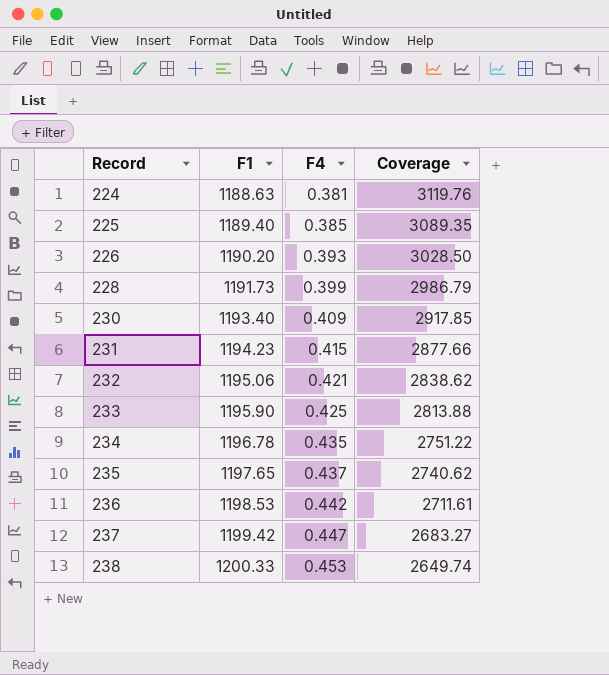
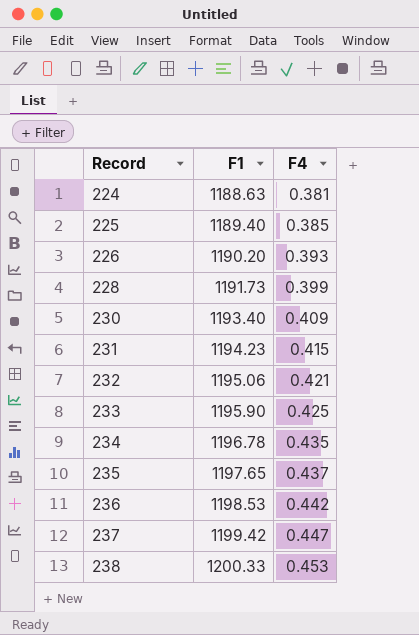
column Coverage | formula: [F1] / [F4] -> none

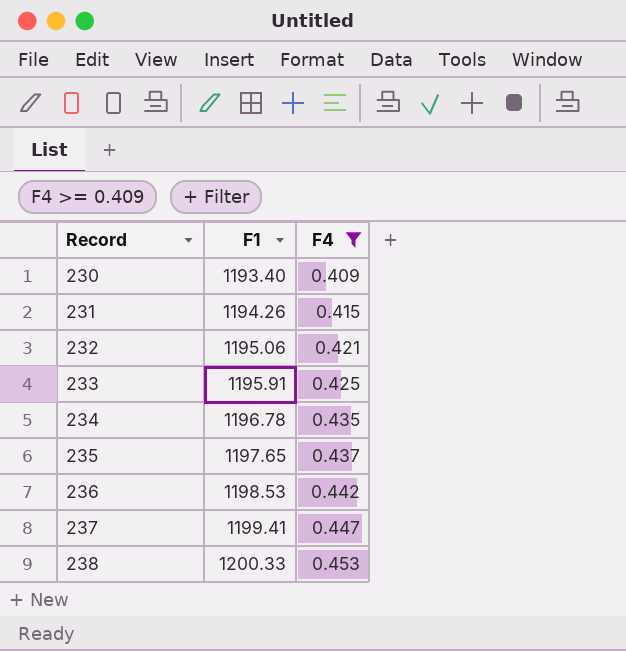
filter: none -> F4 >= 0.409
231 | F1: 1194.23 -> 1194.26
233 | F1: 1195.90 -> 1195.91
237 | F1: 1199.42 -> 1199.41

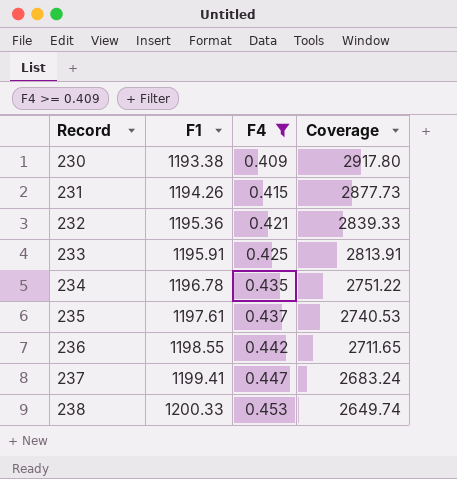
column Coverage | formula: none -> [F1] / [F4]
230 | F1: 1193.40 -> 1193.38
232 | F1: 1195.06 -> 1195.36
235 | F1: 1197.65 -> 1197.61
236 | F1: 1198.53 -> 1198.55

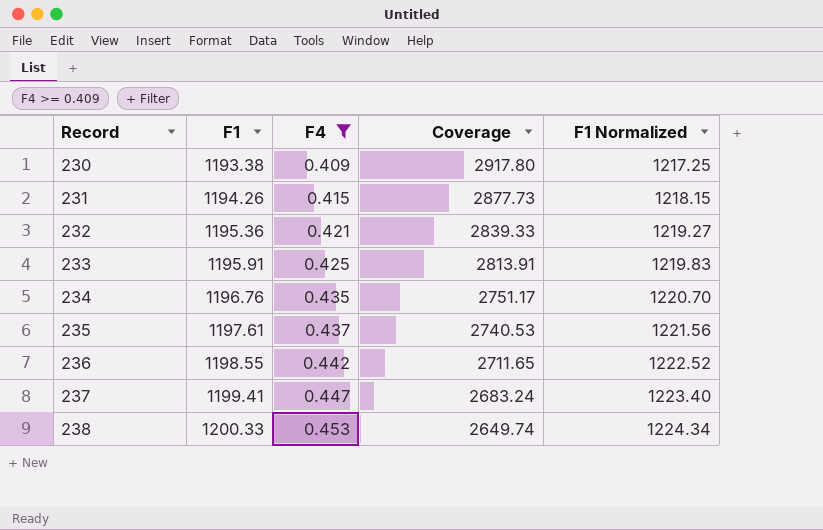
column F1 Normalized | formula: none -> [F1] * 1.02
234 | F1: 1196.78 -> 1196.76
234 | Coverage: 2751.22 -> 2751.17

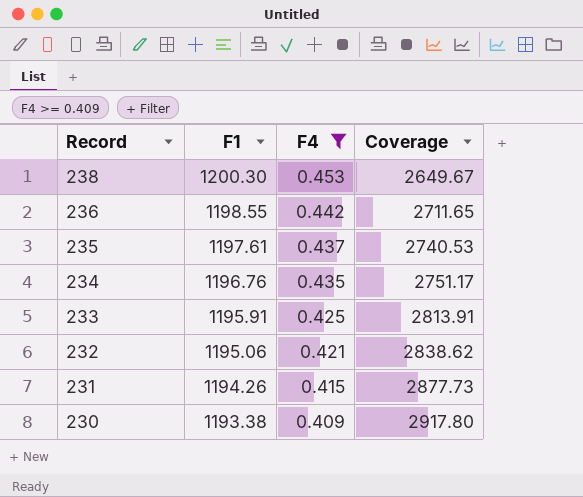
row order: Record ascending -> Record descending
column F1 Normalized | formula: [F1] * 1.02 -> none
row 237: 1199.41 | 0.447 | 2683.24 | 1223.40 -> none
238 | F1: 1200.33 -> 1200.30
238 | Coverage: 2649.74 -> 2649.67
232 | F1: 1195.36 -> 1195.06
232 | Coverage: 2839.33 -> 2838.62

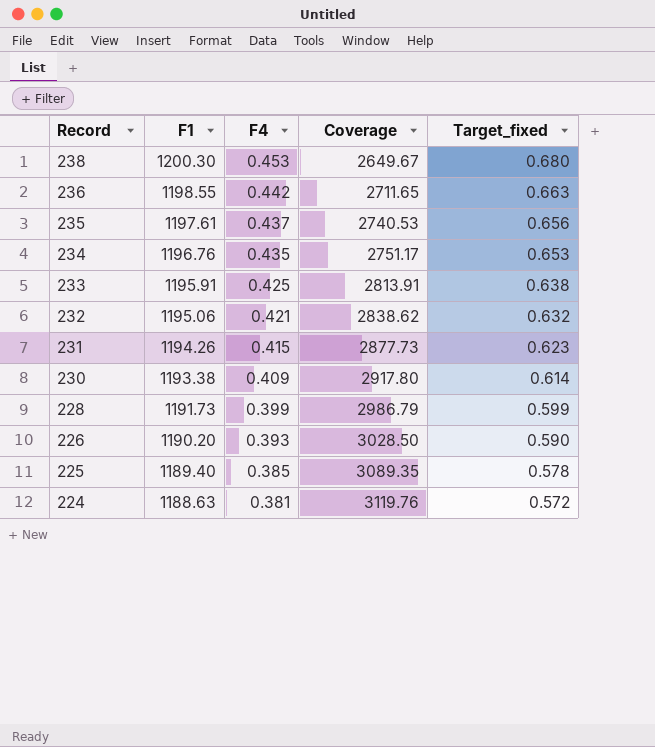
filter: F4 >= 0.409 -> none
column Target_fixed | formula: none -> [F4] * 1.5

